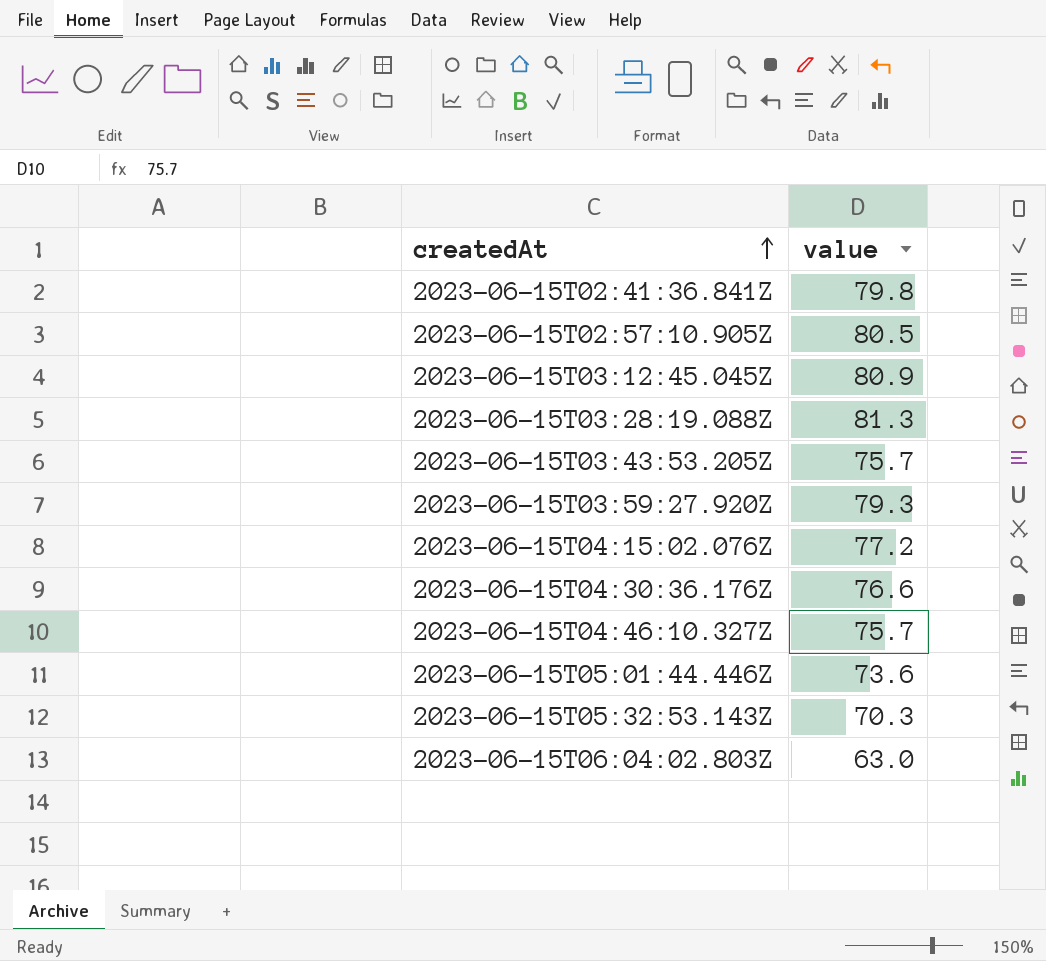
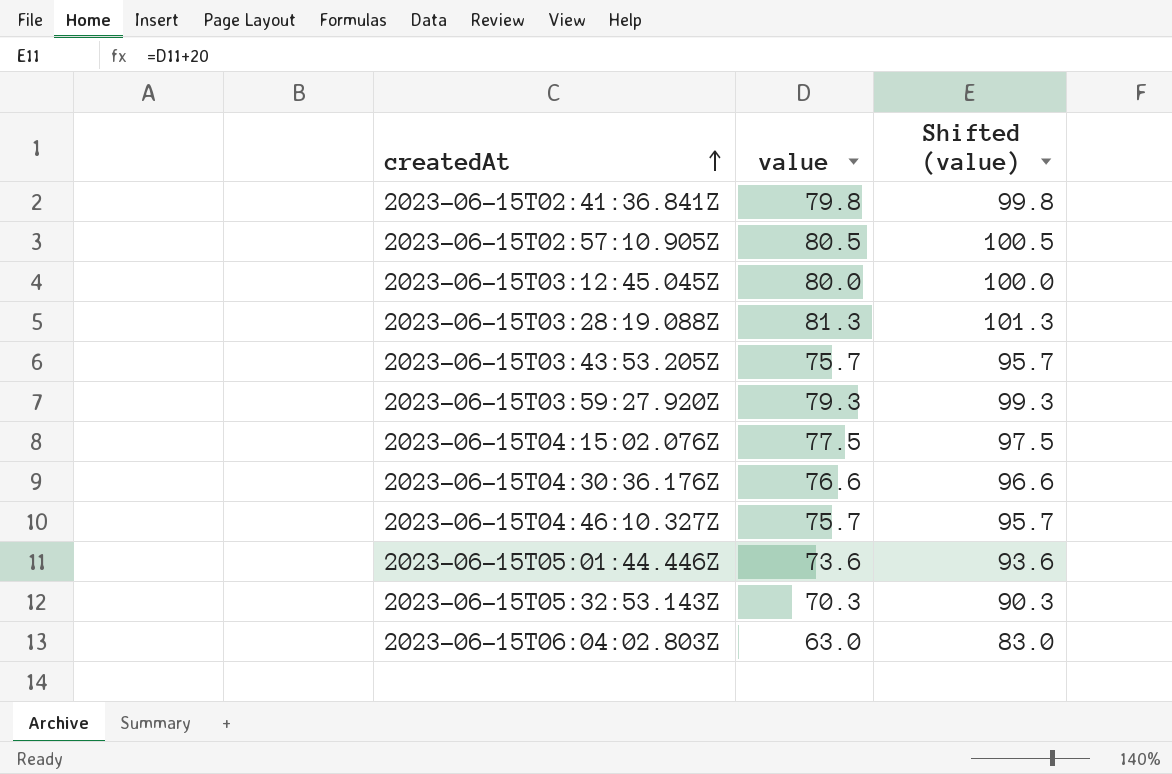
column Shifted (value) | formula: none -> [value] + 20
2023-06-15T03:12:45.045Z | value: 80.9 -> 80.0
2023-06-15T04:15:02.076Z | value: 77.2 -> 77.5

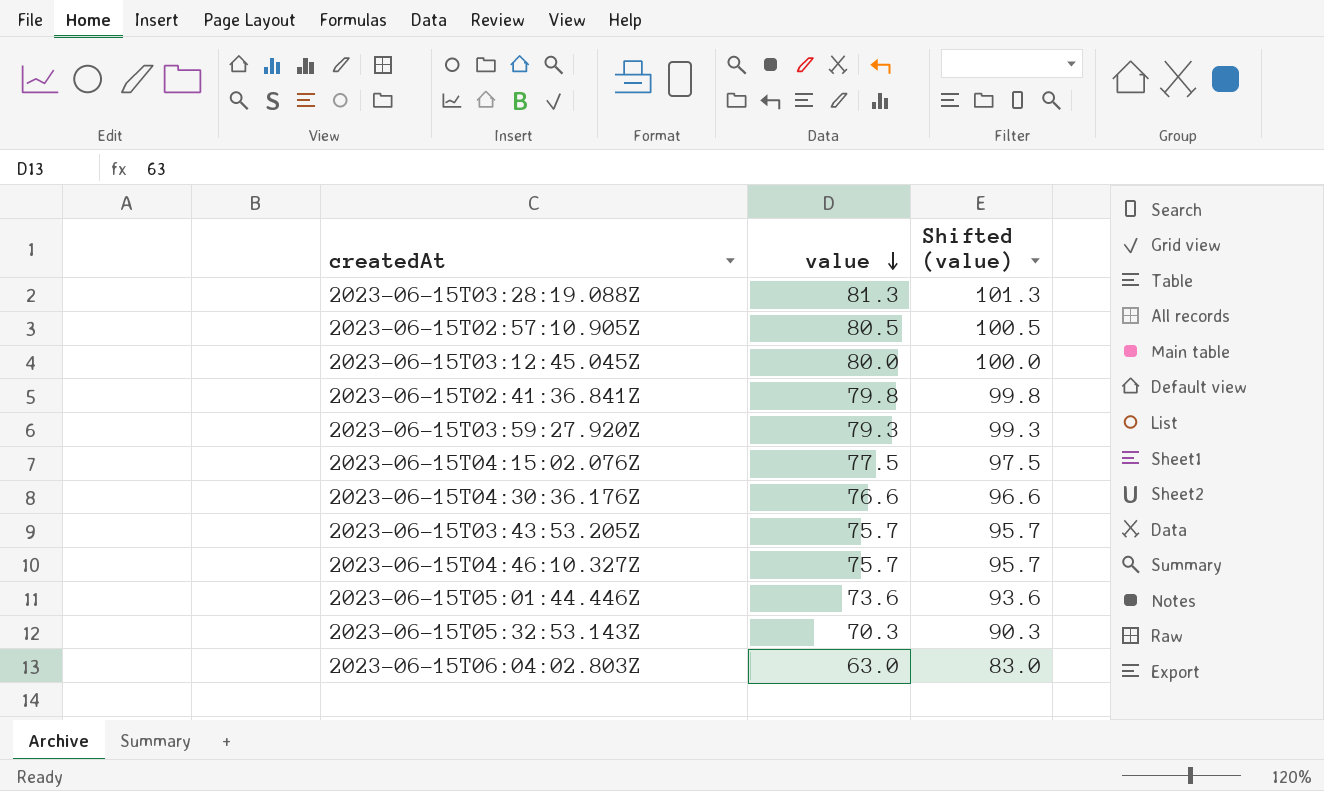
row order: createdAt ascending -> value descending

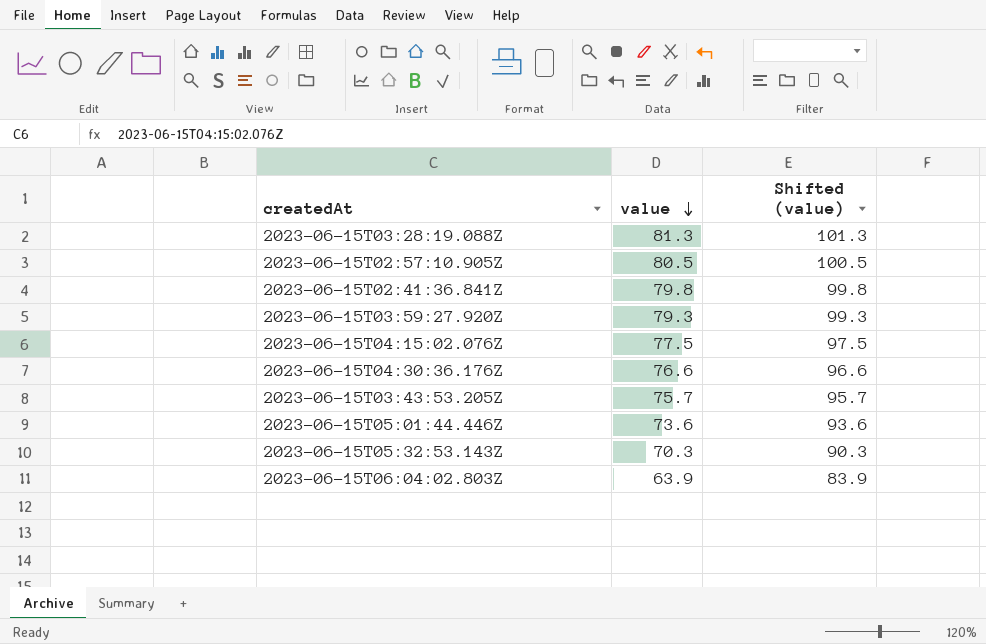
row 2023-06-15T03:12:45.045Z: 80.0 | 100.0 -> none
row 2023-06-15T04:46:10.327Z: 75.7 | 95.7 -> none
2023-06-15T06:04:02.803Z | value: 63.0 -> 63.9
2023-06-15T06:04:02.803Z | Shifted (value): 83.0 -> 83.9

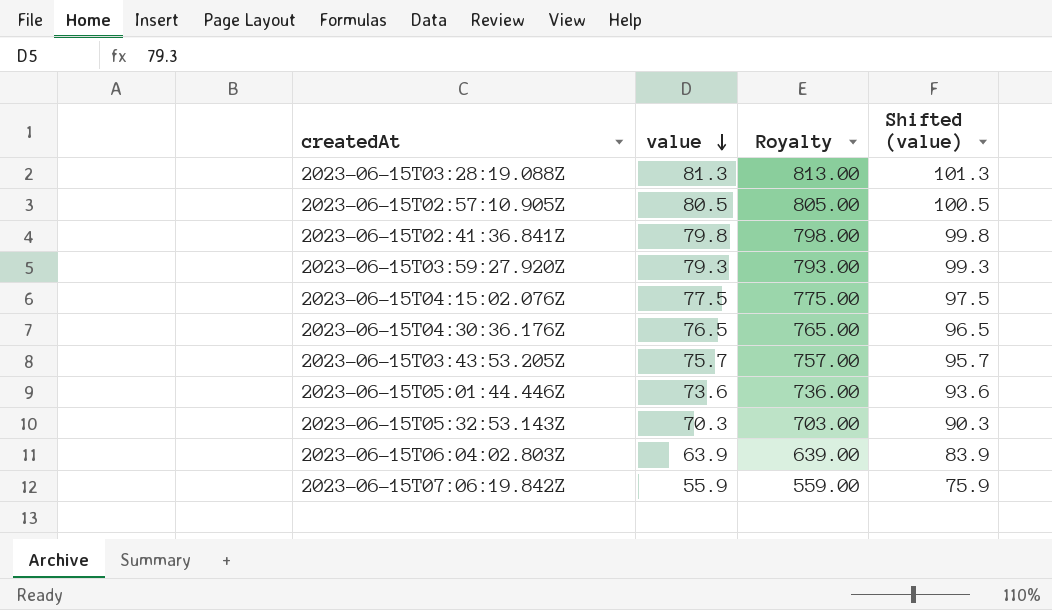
column Royalty | formula: none -> [value] * 10
2023-06-15T04:30:36.176Z | value: 76.6 -> 76.5
2023-06-15T04:30:36.176Z | Shifted (value): 96.6 -> 96.5
row 2023-06-15T07:06:19.842Z: none -> 55.9 | 559.00 | 75.9

